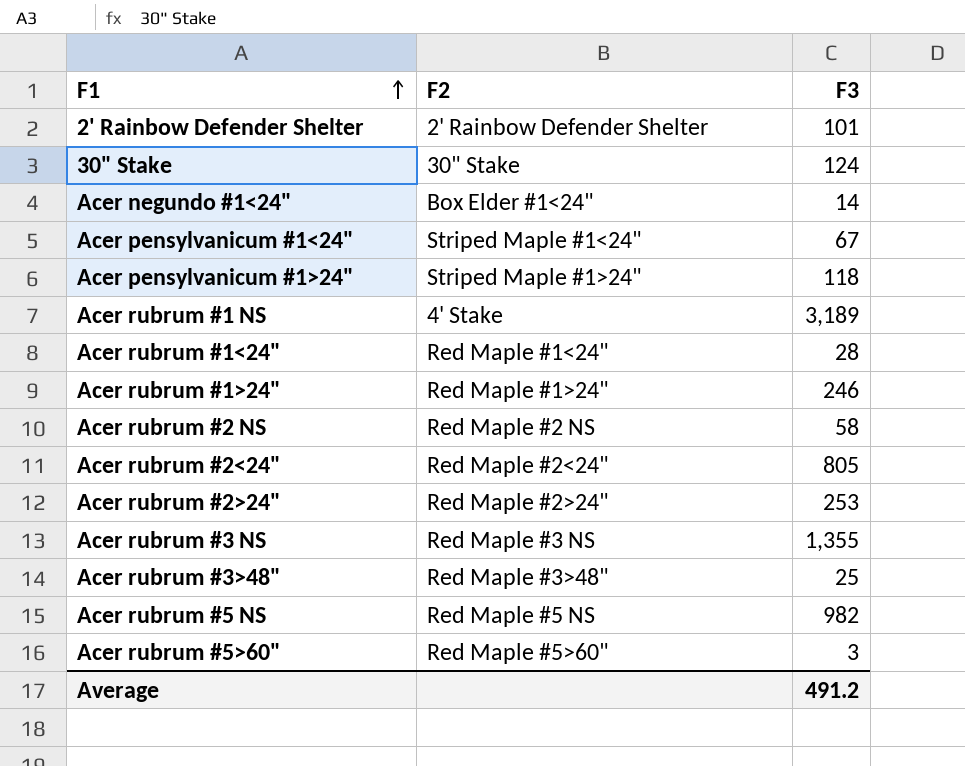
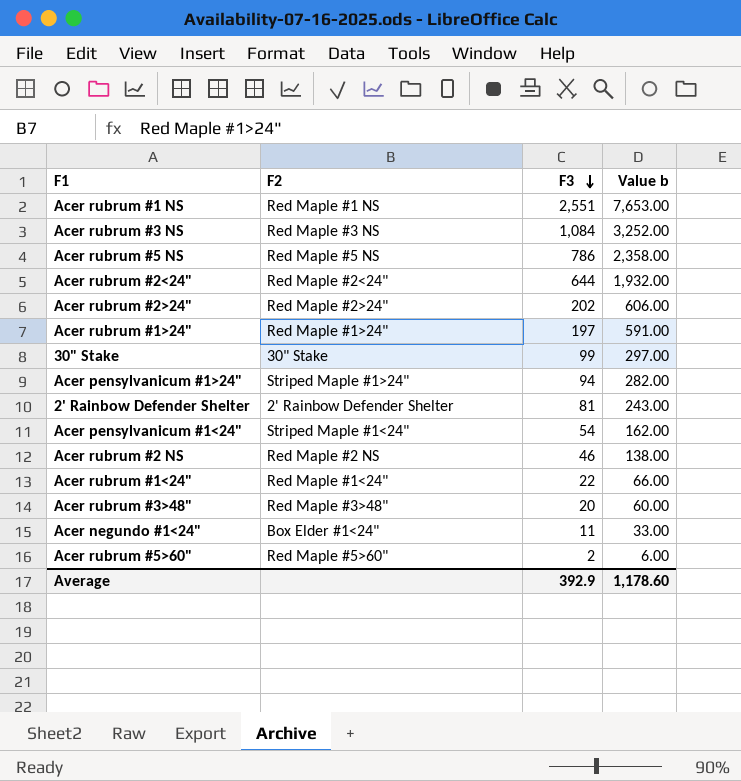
row order: F1 ascending -> F3 descending
column Value b | formula: none -> [F3] * 3
Acer rubrum #1 NS | F2: 4' Stake -> Red Maple #1 NS
Acer rubrum #1 NS | F3: 3,189 -> 2,551
Acer rubrum #3 NS | F3: 1,355 -> 1,084
Acer rubrum #5 NS | F3: 982 -> 786
Acer rubrum #2<24" | F3: 805 -> 644
Acer rubrum #2>24" | F3: 253 -> 202
Acer rubrum #1>24" | F3: 246 -> 197
30" Stake | F3: 124 -> 99
Acer pensylvanicum #1>24" | F3: 118 -> 94
2' Rainbow Defender Shelter | F3: 101 -> 81
Acer pensylvanicum #1<24" | F3: 67 -> 54
Acer rubrum #2 NS | F3: 58 -> 46
Acer rubrum #1<24" | F3: 28 -> 22
Acer rubrum #3>48" | F3: 25 -> 20
Acer negundo #1<24" | F3: 14 -> 11
Acer rubrum #5>60" | F3: 3 -> 2
Average | F3: 491.2 -> 392.9

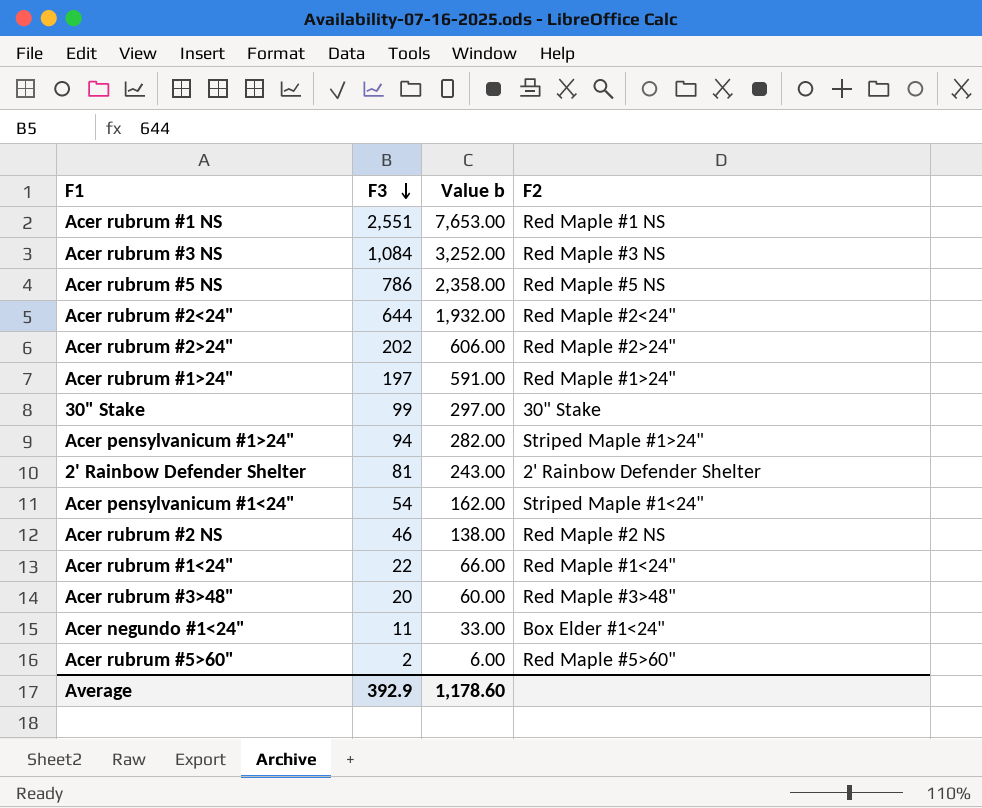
column F2 | position: 2 -> 4

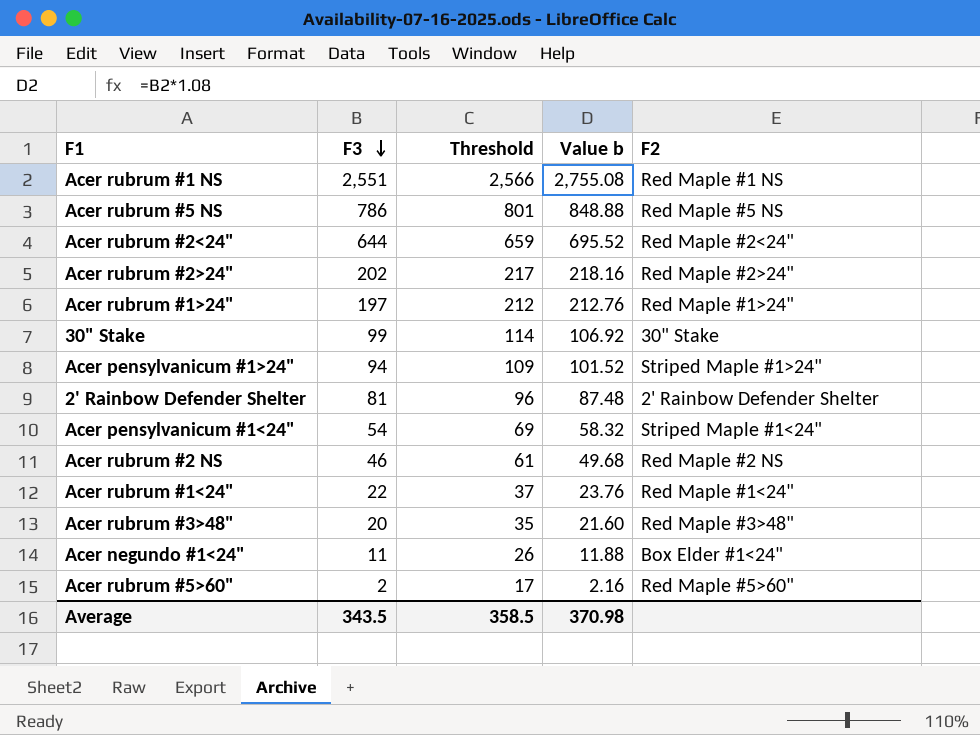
column Threshold | formula: none -> [F3] + 15
column Value b | formula: [F3] * 3 -> [F3] * 1.08
row Acer rubrum #3 NS: 1,084 | 3,252.00 | Red Maple #3 NS -> none
Average | F3: 392.9 -> 343.5
Average | Value b: 1,178.60 -> 370.98

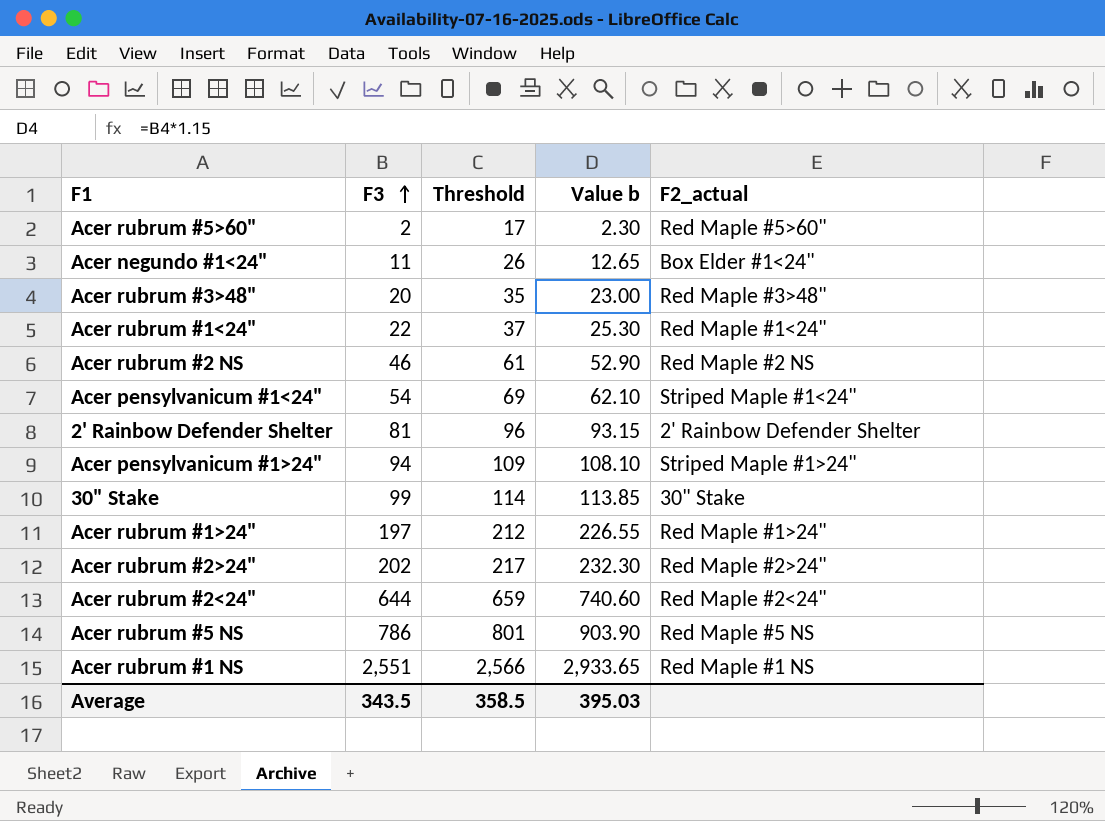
row order: F3 descending -> F3 ascending
column Value b | formula: [F3] * 1.08 -> [F3] * 1.15
column name: F2 -> F2_actual
Average | Value b: 370.98 -> 395.03

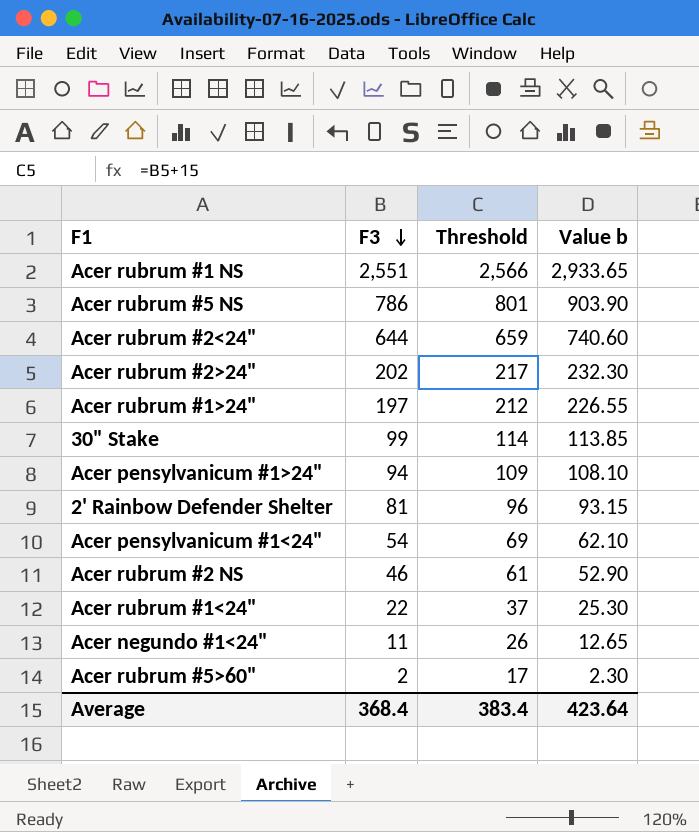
row order: F3 ascending -> F3 descending
column F2_actual | position: 5 -> none
row Acer rubrum #3>48": 20 | 35 | 23.00 | Red Maple #3>48" -> none
Average | F3: 343.5 -> 368.4
Average | Threshold: 358.5 -> 383.4
Average | Value b: 395.03 -> 423.64

